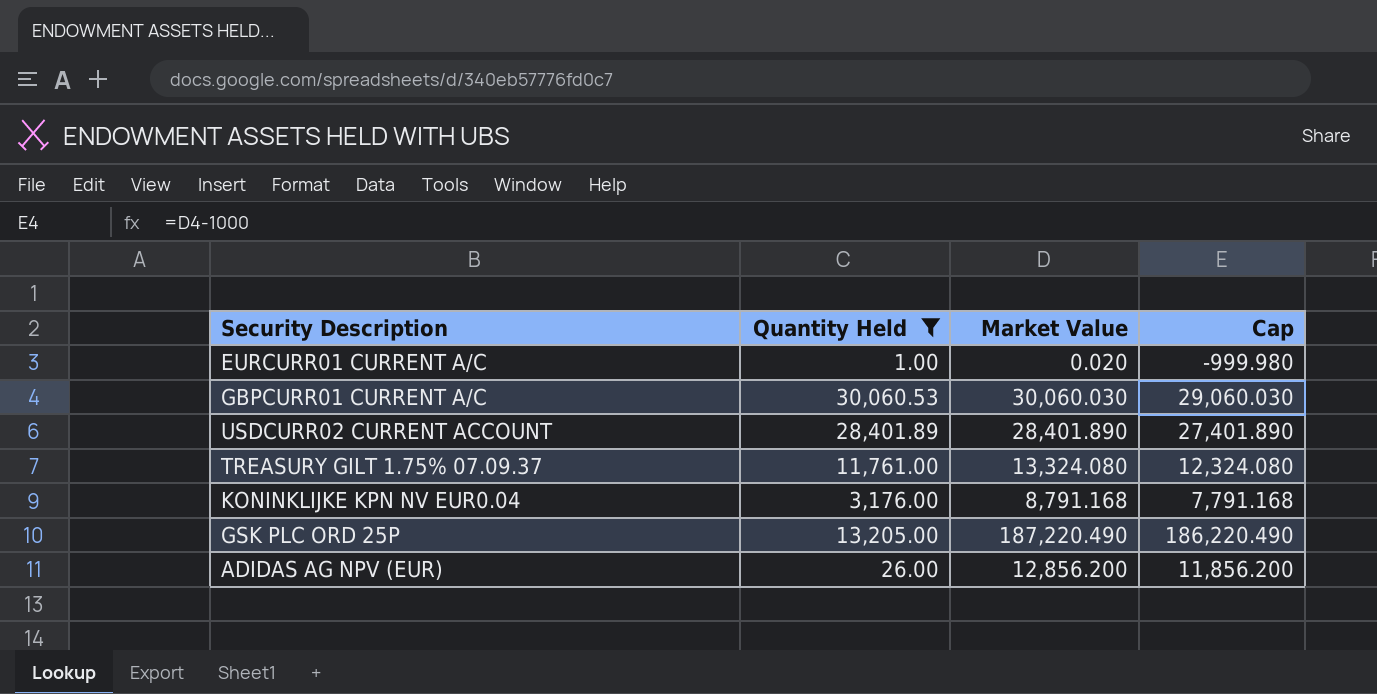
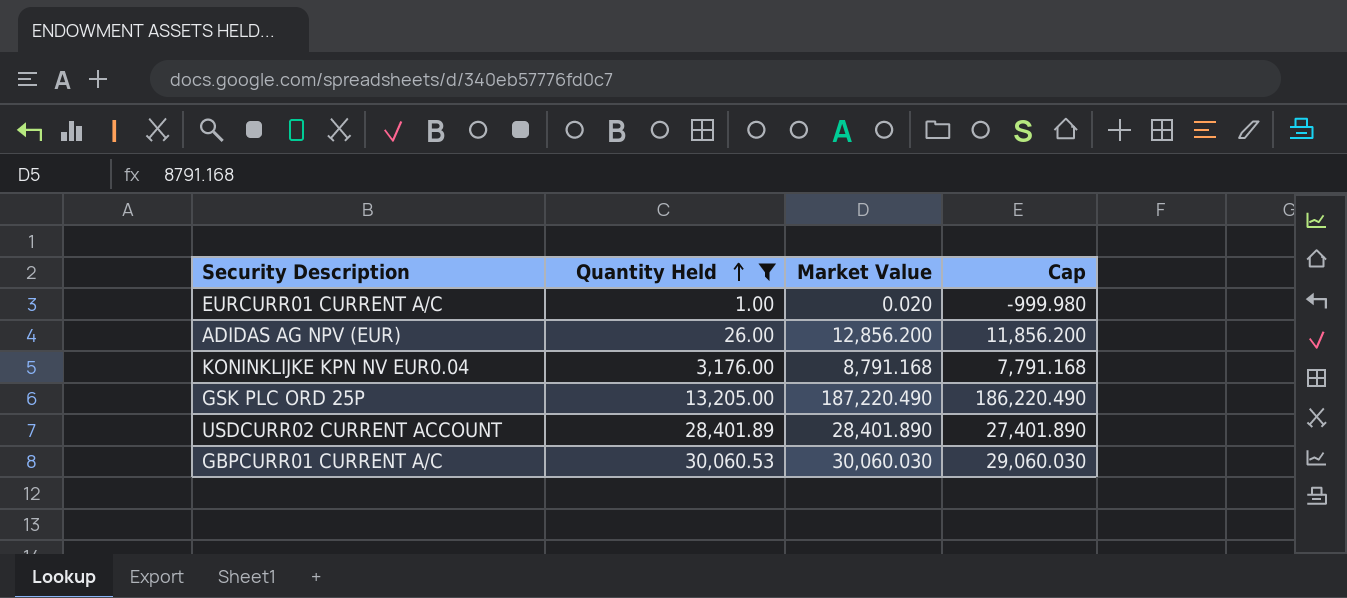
row order: none -> Quantity Held ascending
row TREASURY GILT 1.75% 07.09.37: 11,761.00 | 13,324.080 | 12,324.080 -> none

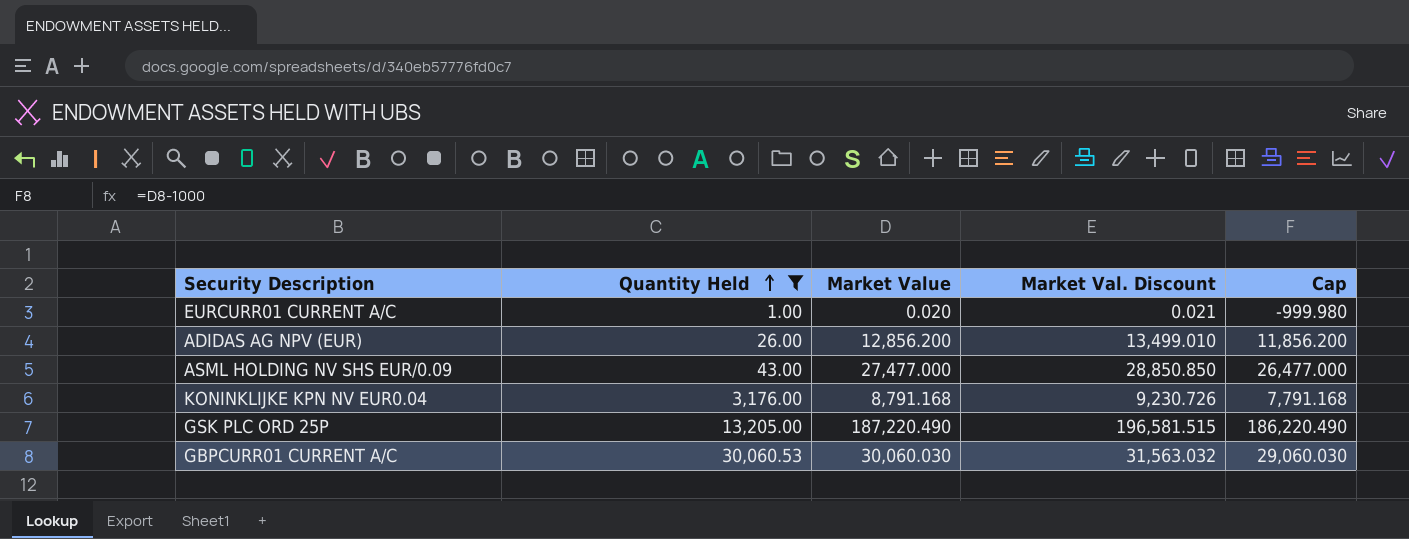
column Market Val. Discount | formula: none -> [Market Value] * 1.05
row USDCURR02 CURRENT ACCOUNT: 28,401.89 | 28,401.890 | 27,401.890 -> none
row ASML HOLDING NV SHS EUR/0.09: none -> 43.00 | 27,477.000 | 28,850.850 | 26,477.000

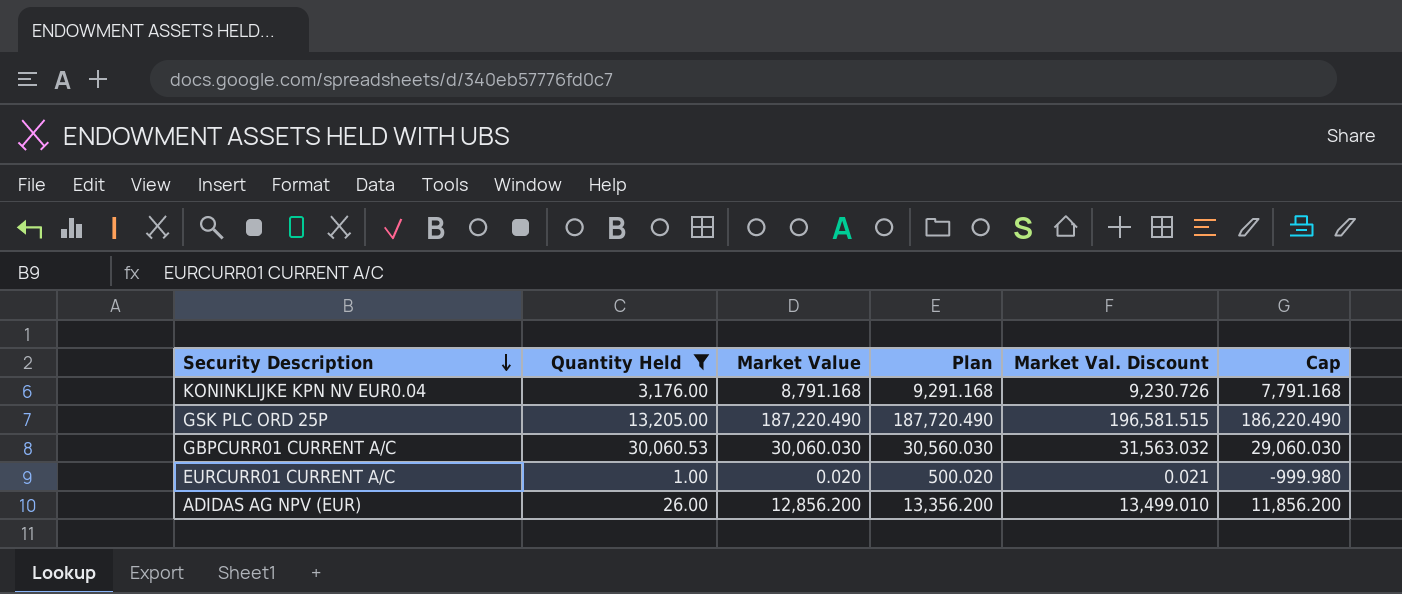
row order: Quantity Held ascending -> Security Description descending
column Plan | formula: none -> [Market Value] + 500
row ASML HOLDING NV SHS EUR/0.09: 43.00 | 27,477.000 | 28,850.850 | 26,477.000 -> none

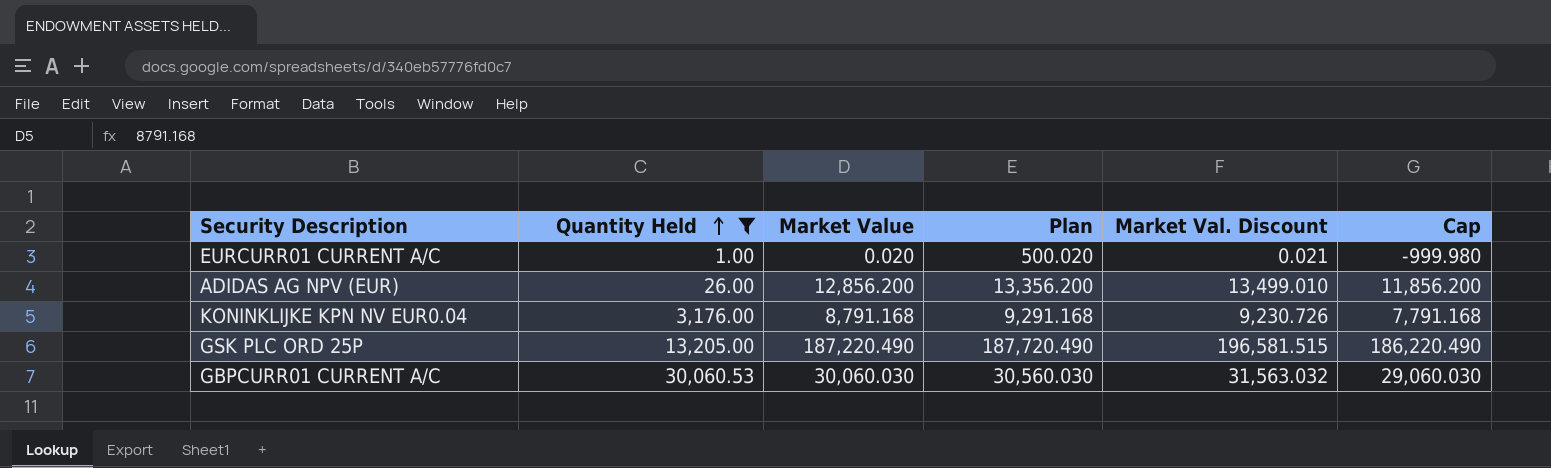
row order: Security Description descending -> Quantity Held ascending

